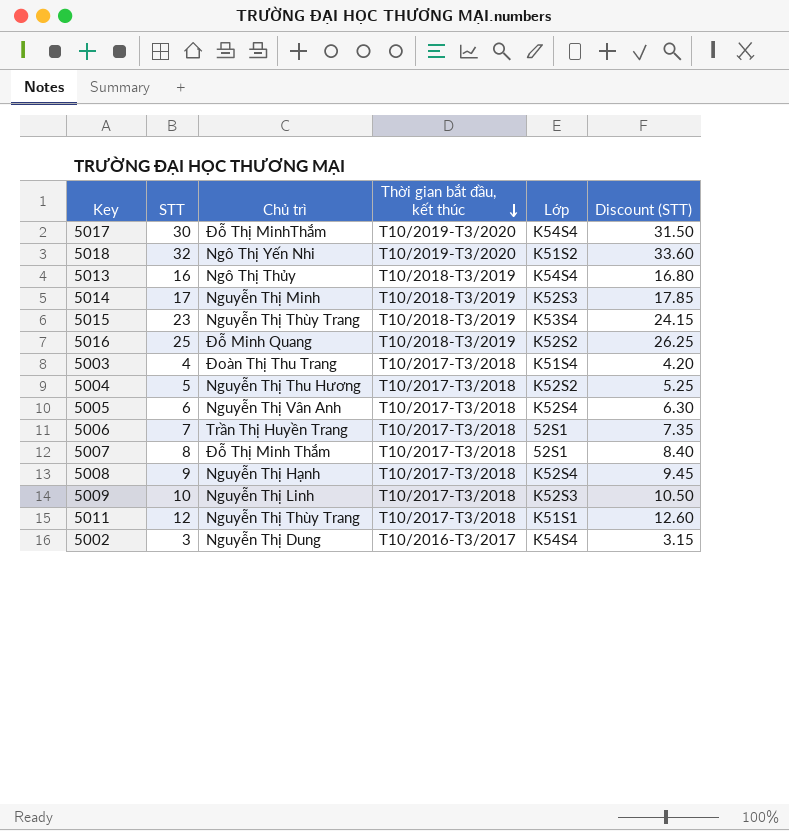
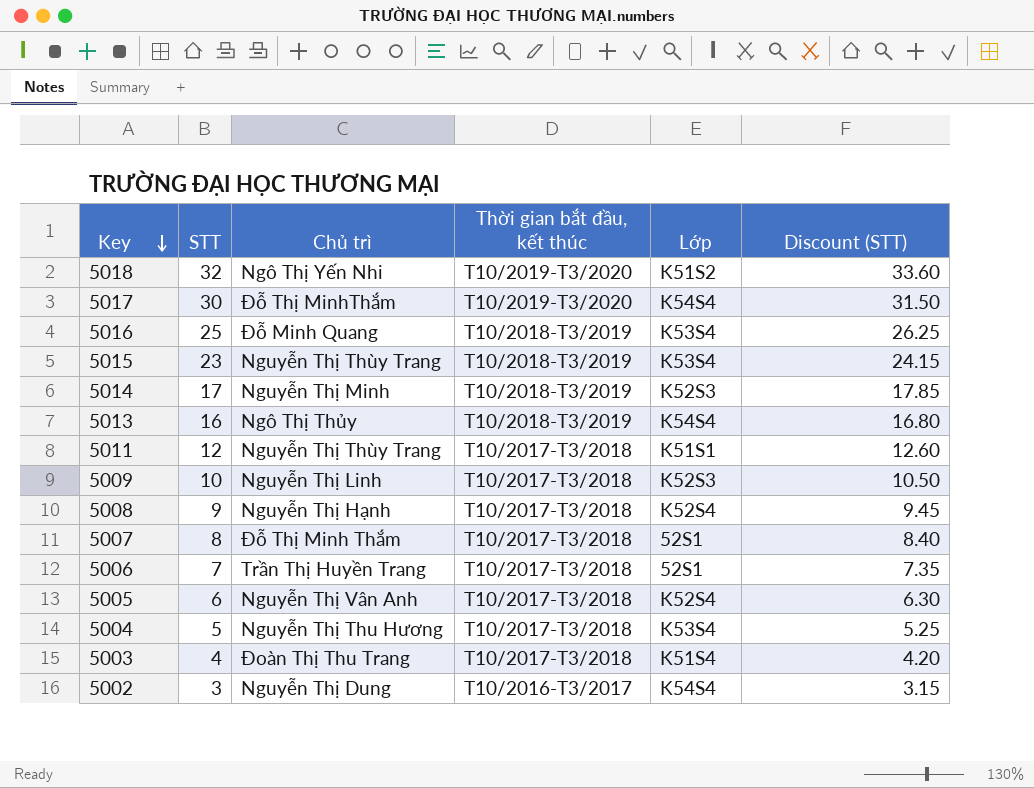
row order: Thời gian bắt đầu, kết thúc descending -> Key descending
5016 | Lớp: K52S2 -> K53S4
5004 | Lớp: K52S2 -> K53S4

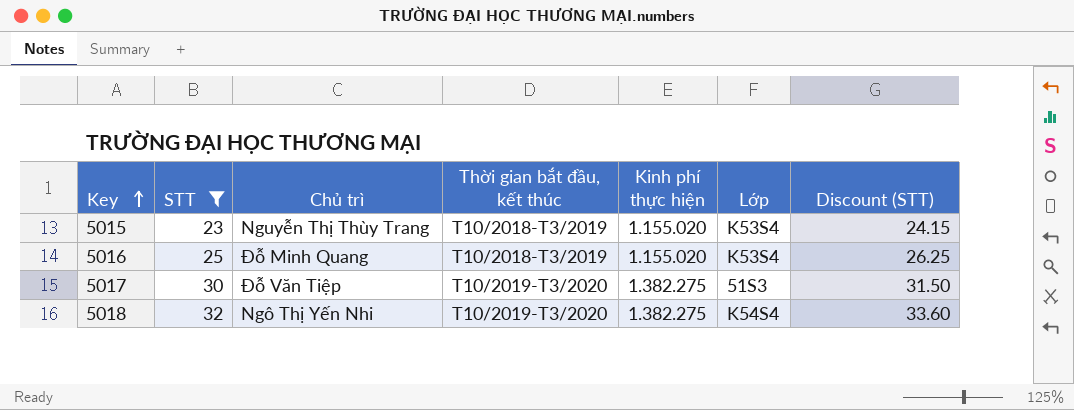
filter: none -> STT >= 23
row order: Key descending -> Key ascending
column Kinh phí thực hiện | position: none -> 5
5017 | Chủ trì: Đỗ Thị MinhThắm -> Đỗ Văn Tiệp
5017 | Lớp: K54S4 -> 51S3
5018 | Lớp: K51S2 -> K54S4

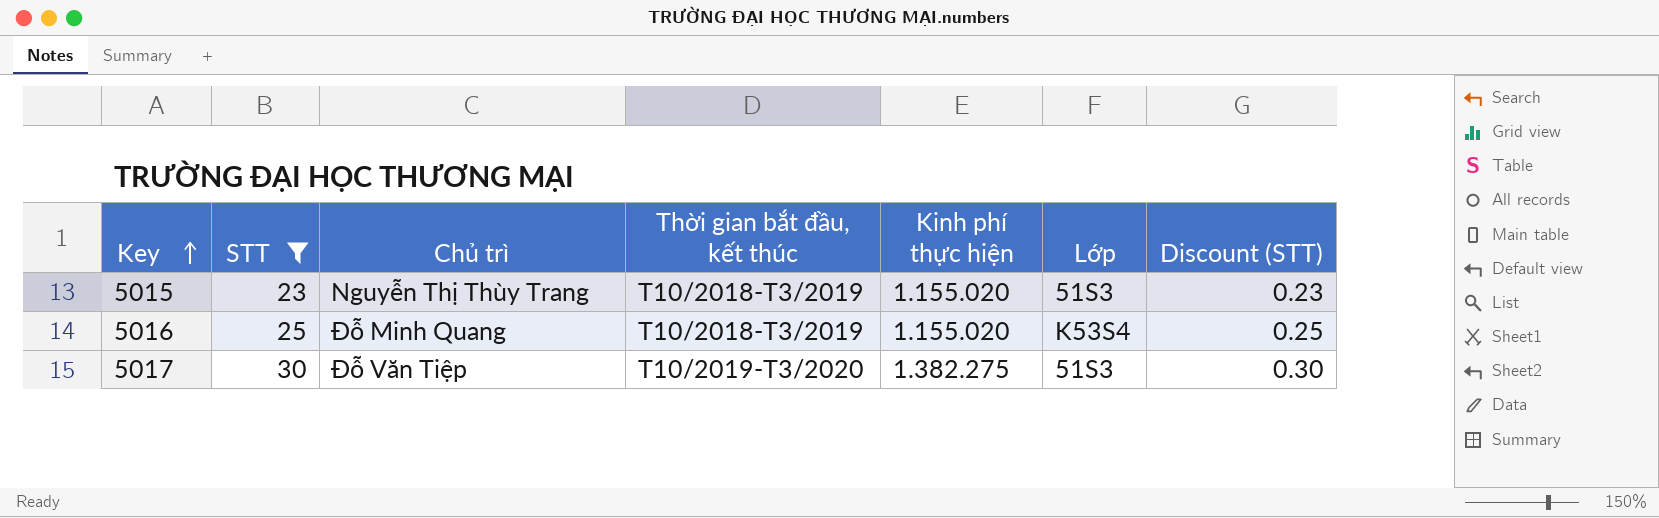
column Discount (STT) | formula: [STT] * 1.05 -> [STT] * 0.01
row 5018: 32 | Ngô Thị Yến Nhi | T10/2019-T3/2020 | 1.382.275 | K54S4 | 33.60 -> none
5015 | Lớp: K53S4 -> 51S3

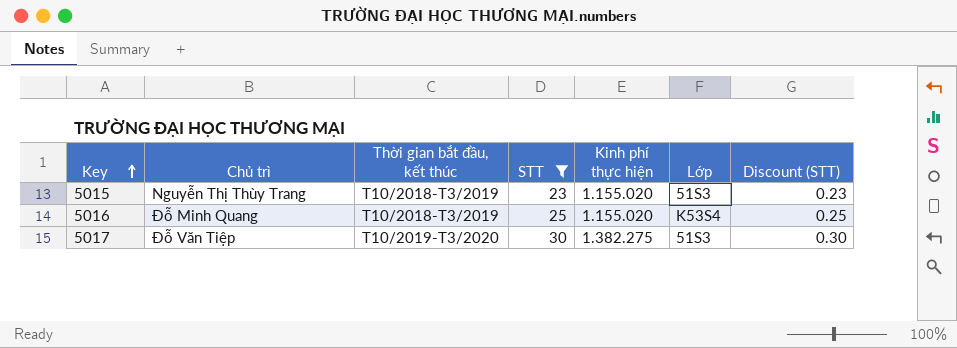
column STT | position: 2 -> 4

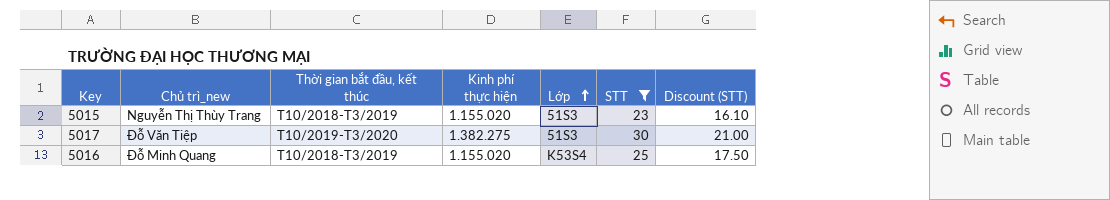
row order: Key ascending -> Lớp ascending
column name: Chủ trì -> Chủ trì_new
column STT | position: 4 -> 6
column Discount (STT) | formula: [STT] * 0.01 -> [STT] * 0.7

